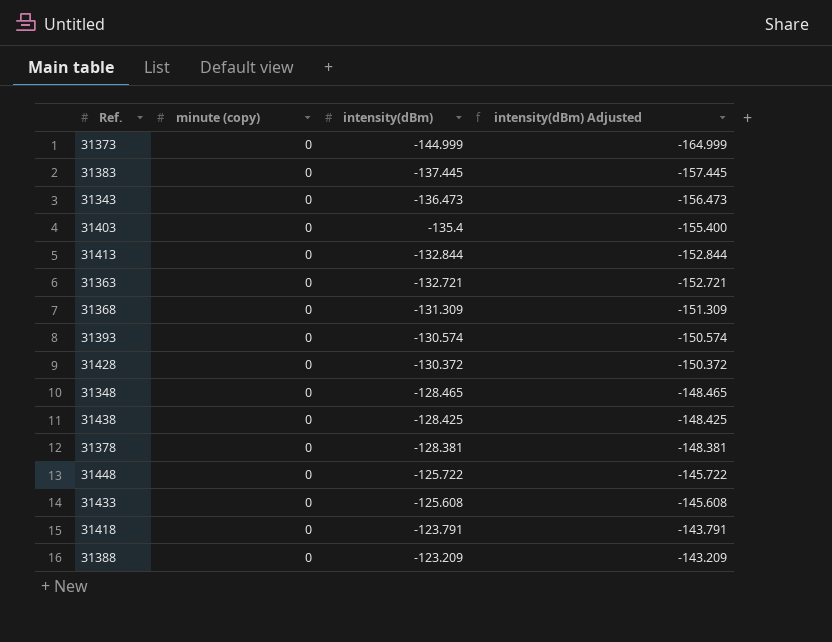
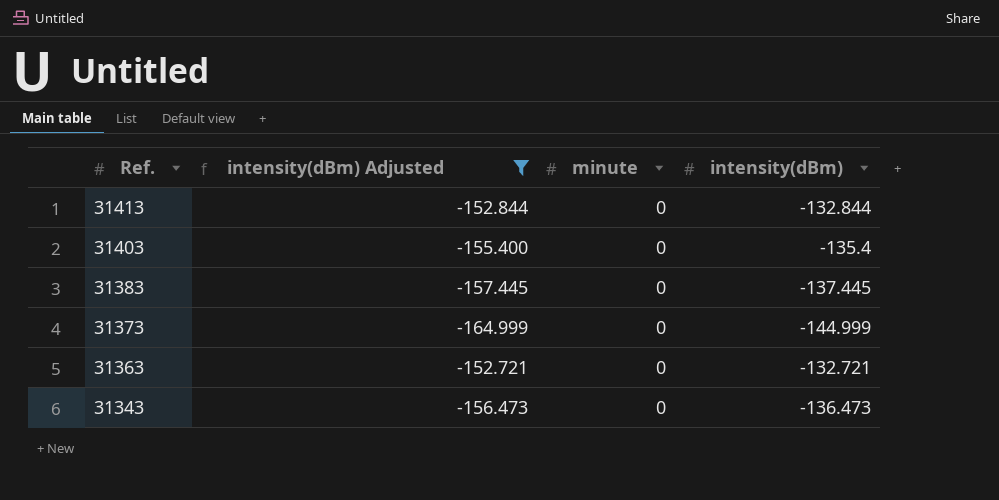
filter: none -> intensity(dBm) Adjusted <= -152.721
row order: intensity(dBm) ascending -> Ref. descending
column intensity(dBm) Adjusted | position: 4 -> 2
column name: minute (copy) -> minute

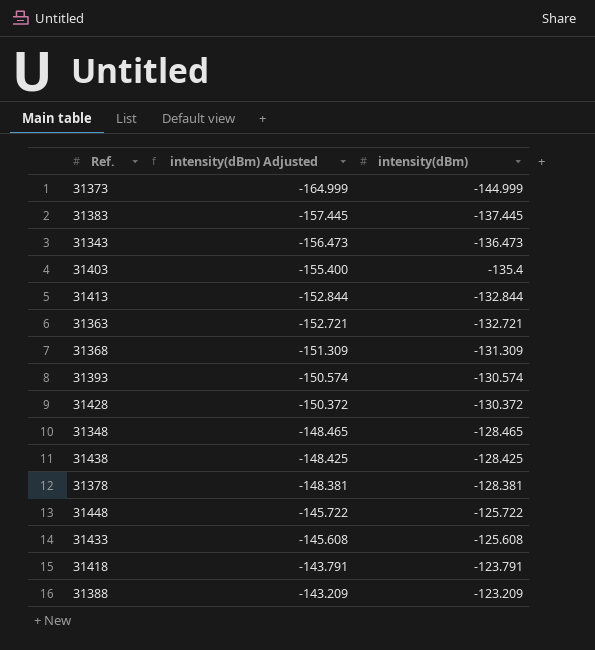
filter: intensity(dBm) Adjusted <= -152.721 -> none
row order: Ref. descending -> intensity(dBm) Adjusted ascending
column minute | position: 3 -> none

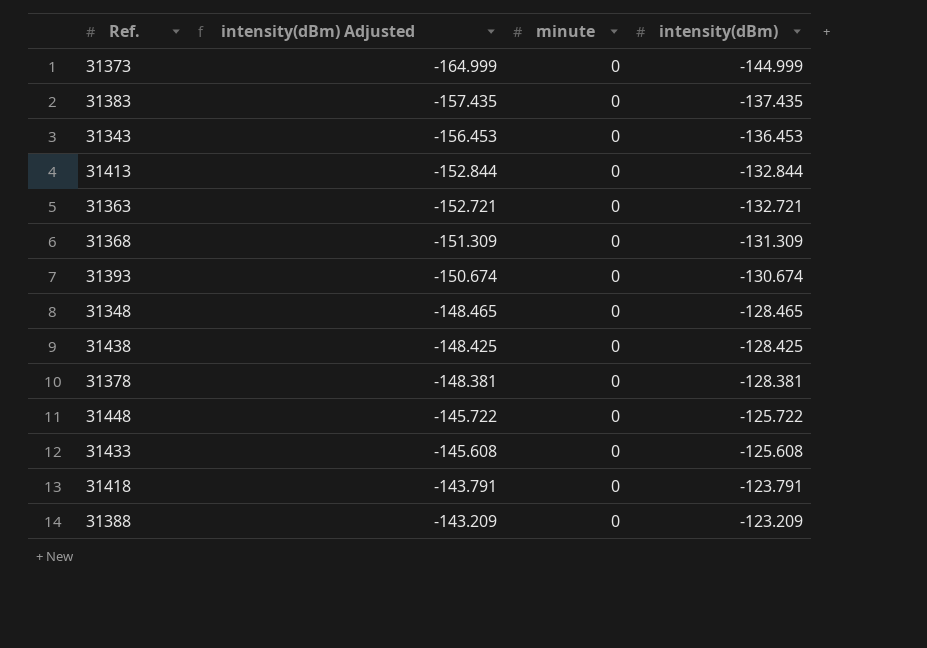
column minute | position: none -> 3
row 31403: -155.400 | -135.4 -> none
row 31428: -150.372 | -130.372 -> none
31383 | intensity(dBm) Adjusted: -157.445 -> -157.435
31383 | intensity(dBm): -137.445 -> -137.435
31343 | intensity(dBm) Adjusted: -156.473 -> -156.453
31343 | intensity(dBm): -136.473 -> -136.453
31393 | intensity(dBm) Adjusted: -150.574 -> -150.674
31393 | intensity(dBm): -130.574 -> -130.674

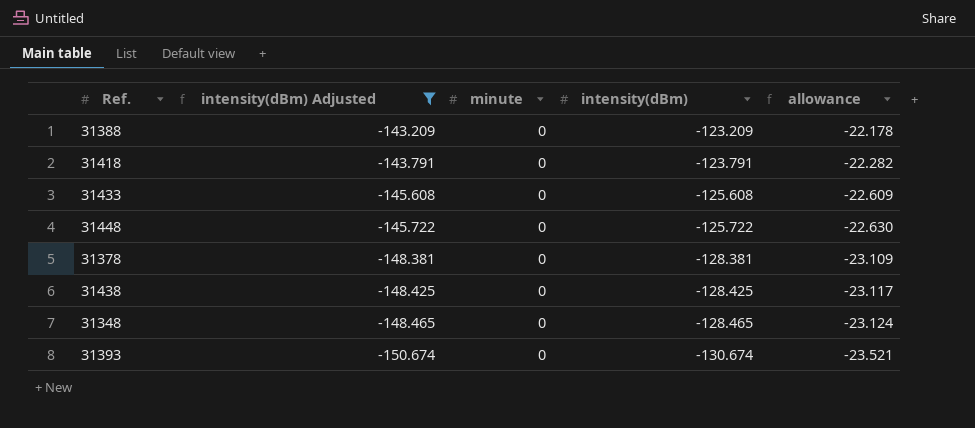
filter: none -> intensity(dBm) Adjusted >= -150.674
row order: intensity(dBm) Adjusted ascending -> intensity(dBm) Adjusted descending
column allowance | formula: none -> [intensity(dBm)] * 0.18

